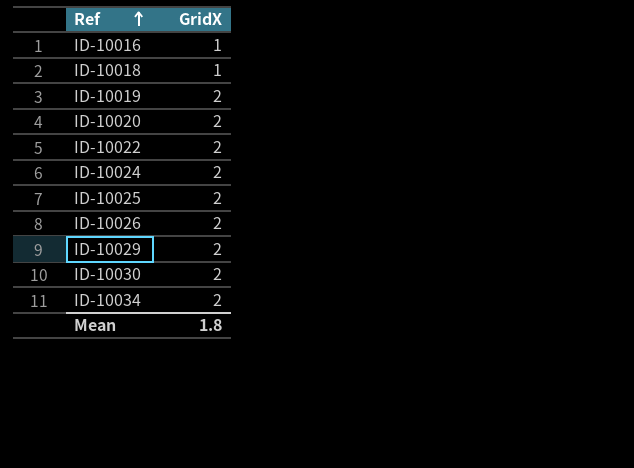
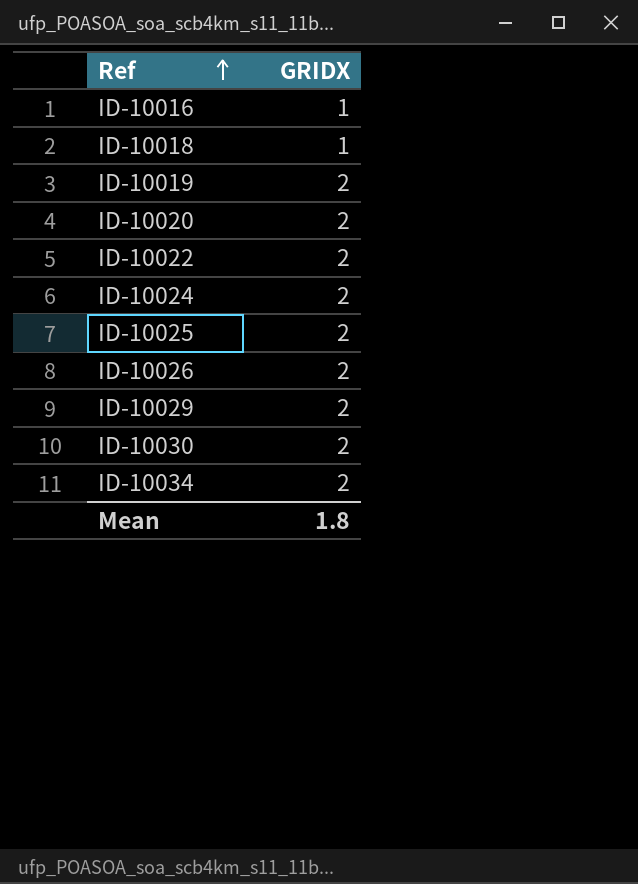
column name: GridX -> GRIDX

